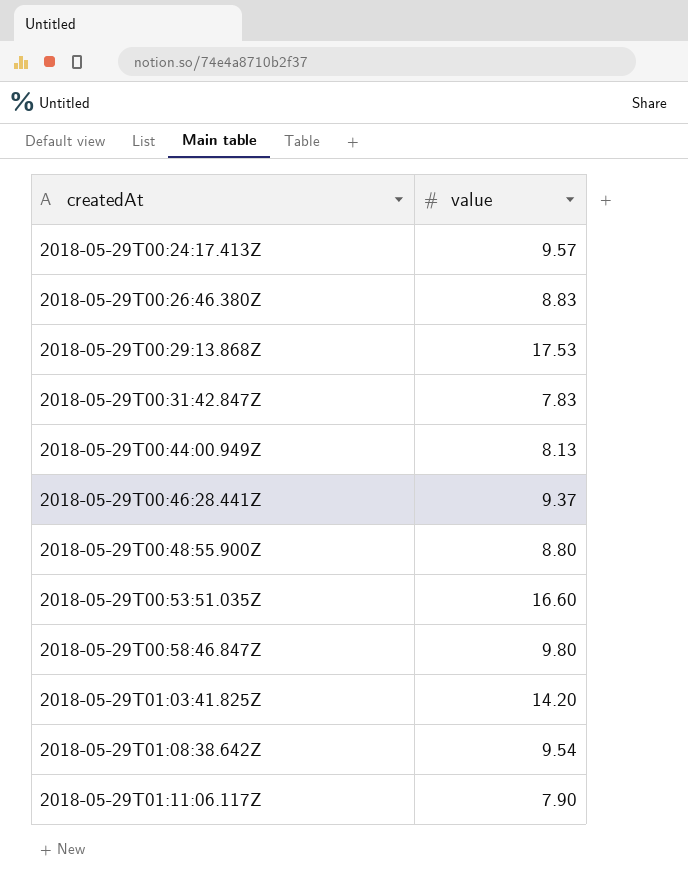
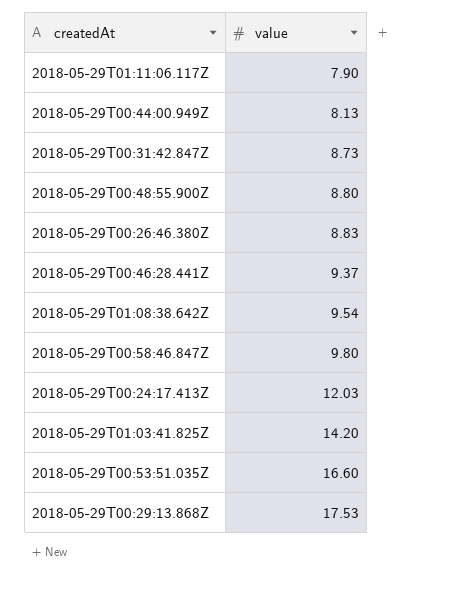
row order: createdAt ascending -> value ascending
2018-05-29T00:31:42.847Z | value: 7.83 -> 8.73
2018-05-29T00:24:17.413Z | value: 9.57 -> 12.03

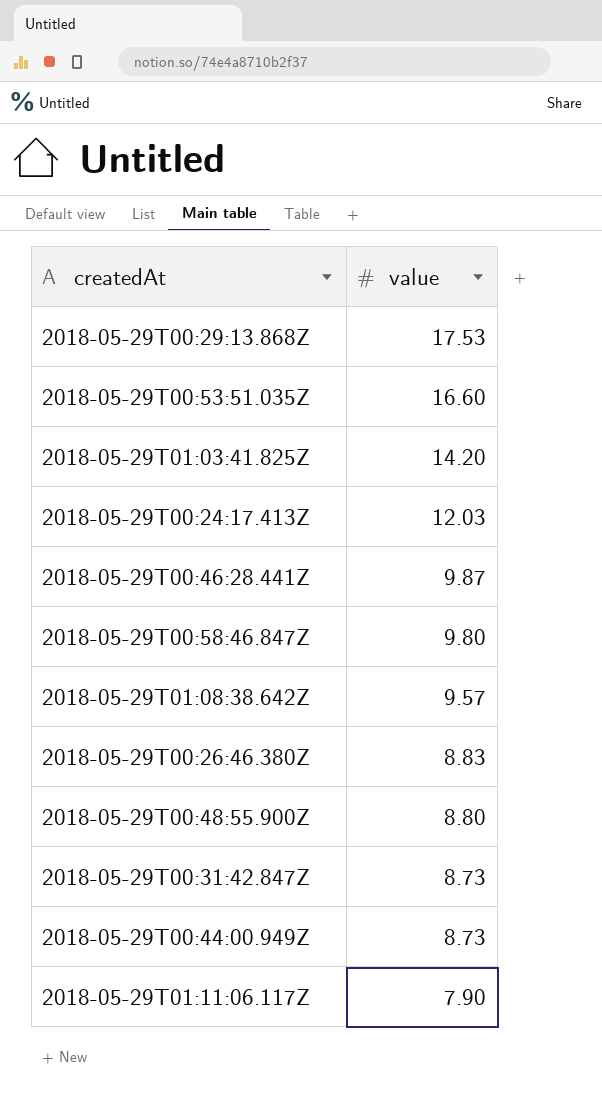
row order: value ascending -> value descending
2018-05-29T00:46:28.441Z | value: 9.37 -> 9.87
2018-05-29T01:08:38.642Z | value: 9.54 -> 9.57
2018-05-29T00:44:00.949Z | value: 8.13 -> 8.73

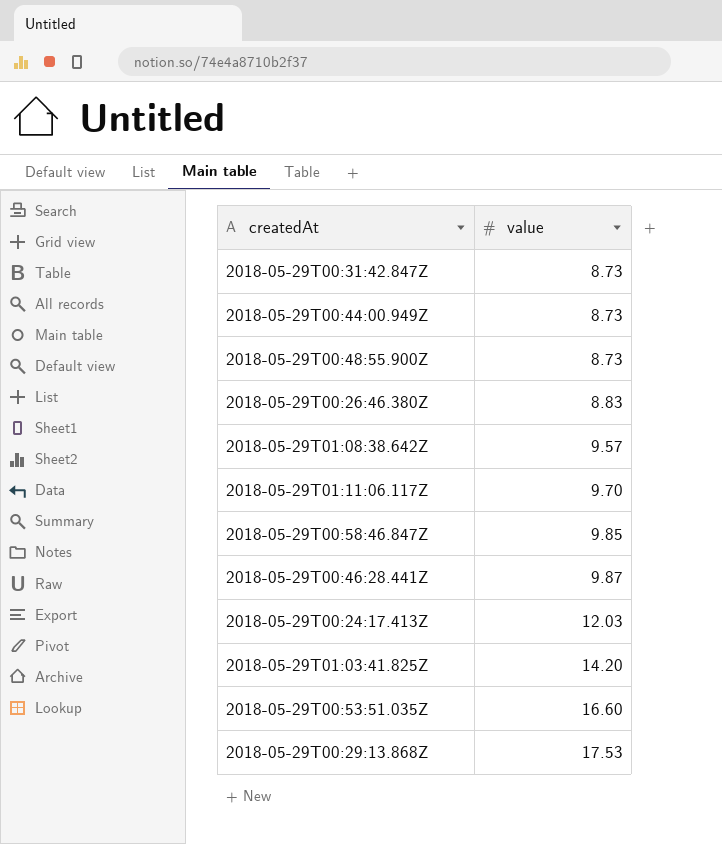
row order: value descending -> value ascending
2018-05-29T00:48:55.900Z | value: 8.80 -> 8.73
2018-05-29T01:11:06.117Z | value: 7.90 -> 9.70
2018-05-29T00:58:46.847Z | value: 9.80 -> 9.85

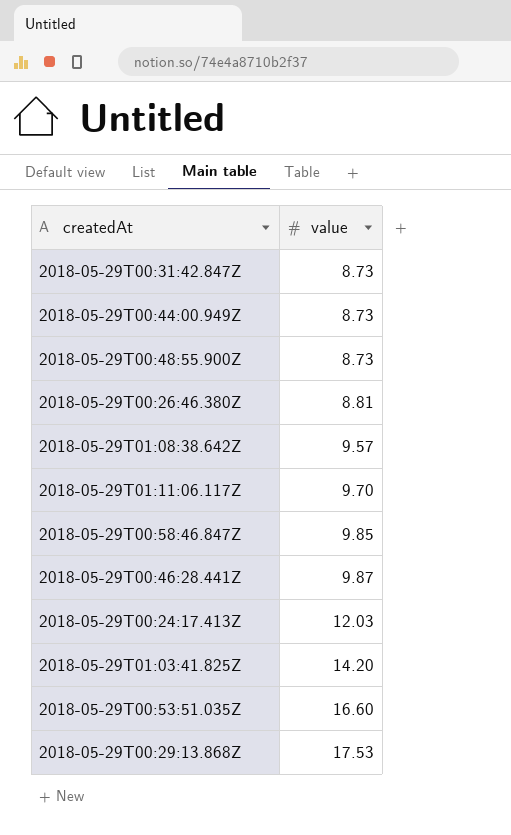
2018-05-29T00:26:46.380Z | value: 8.83 -> 8.81

